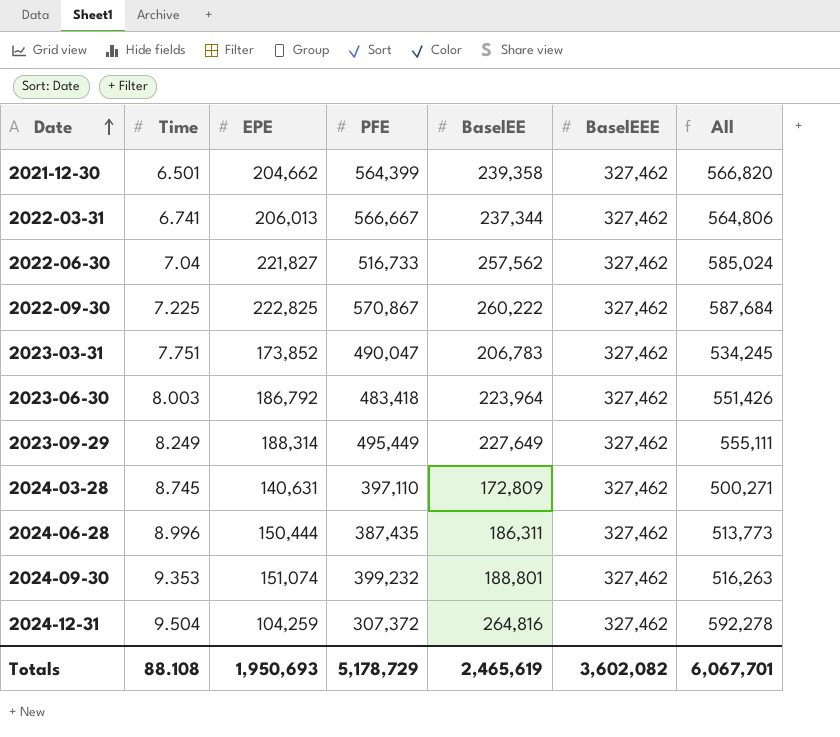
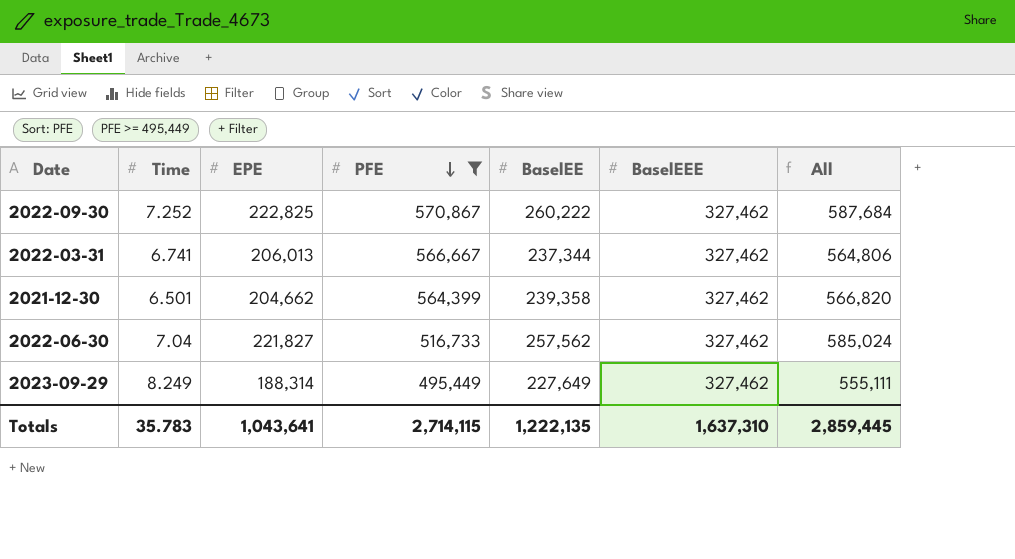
filter: none -> PFE >= 495,449
row order: Date ascending -> PFE descending
2022-09-30 | Time: 7.225 -> 7.252
Totals | Time: 88.108 -> 35.783
Totals | EPE: 1,950,693 -> 1,043,641
Totals | PFE: 5,178,729 -> 2,714,115
Totals | BaselEE: 2,465,619 -> 1,222,135
Totals | BaselEEE: 3,602,082 -> 1,637,310
Totals | All: 6,067,701 -> 2,859,445

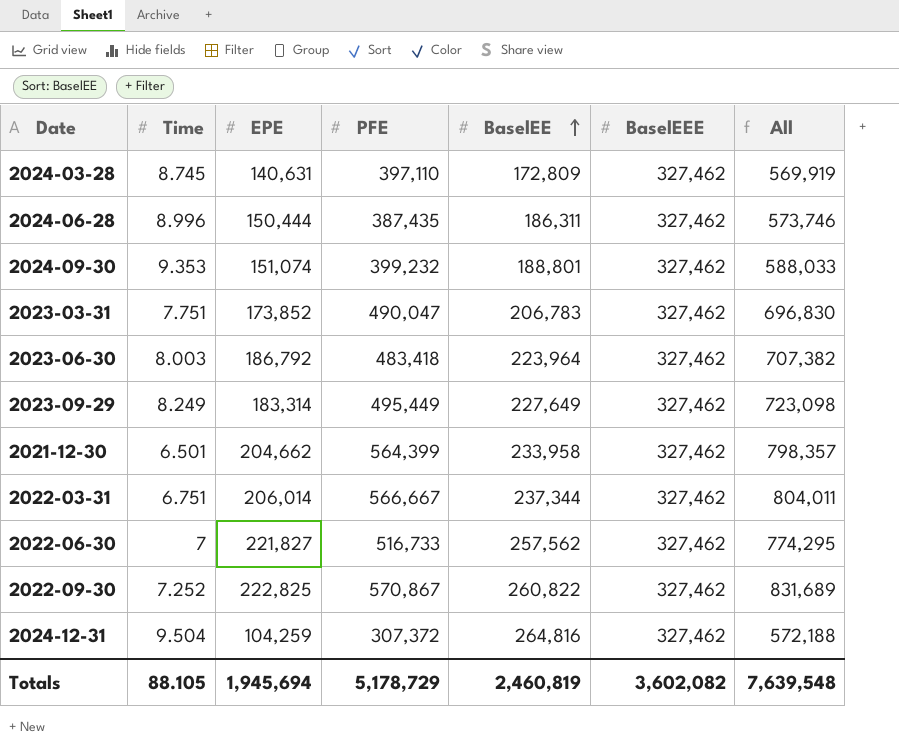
filter: PFE >= 495,449 -> none
row order: PFE descending -> BaselEE ascending
column All | formula: [BaselEE] + [BaselEEE] -> [PFE] + [BaselEE]
2023-09-29 | EPE: 188,314 -> 183,314
2021-12-30 | BaselEE: 239,358 -> 233,958
2022-03-31 | Time: 6.741 -> 6.751
2022-03-31 | EPE: 206,013 -> 206,014
2022-06-30 | Time: 7.04 -> 7
2022-09-30 | BaselEE: 260,222 -> 260,822
Totals | Time: 35.783 -> 88.105
Totals | EPE: 1,043,641 -> 1,945,694
Totals | PFE: 2,714,115 -> 5,178,729
Totals | BaselEE: 1,222,135 -> 2,460,819
Totals | BaselEEE: 1,637,310 -> 3,602,082
Totals | All: 2,859,445 -> 7,639,548

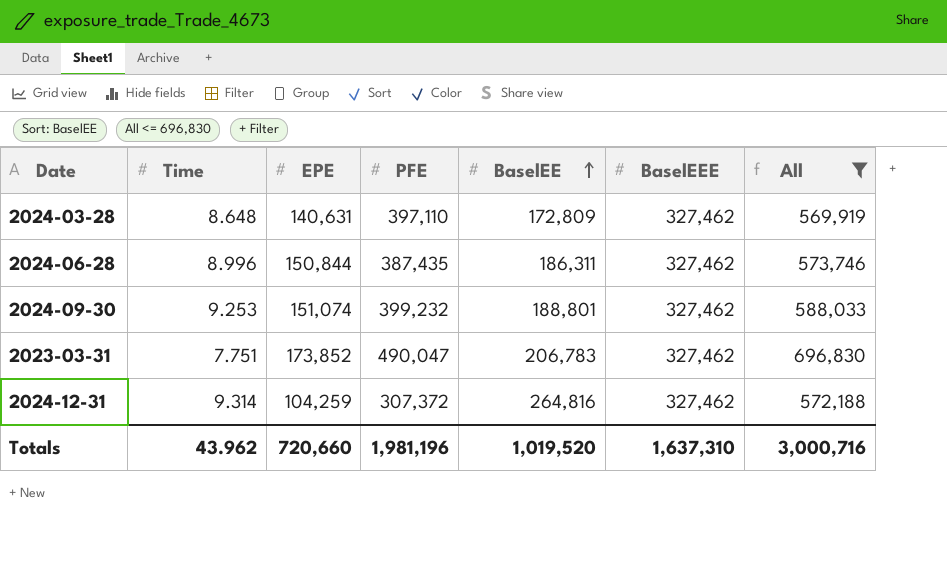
filter: none -> All <= 696,830
2024-03-28 | Time: 8.745 -> 8.648
2024-06-28 | EPE: 150,444 -> 150,844
2024-09-30 | Time: 9.353 -> 9.253
2024-12-31 | Time: 9.504 -> 9.314
Totals | Time: 88.105 -> 43.962
Totals | EPE: 1,945,694 -> 720,660
Totals | PFE: 5,178,729 -> 1,981,196
Totals | BaselEE: 2,460,819 -> 1,019,520
Totals | BaselEEE: 3,602,082 -> 1,637,310
Totals | All: 7,639,548 -> 3,000,716

